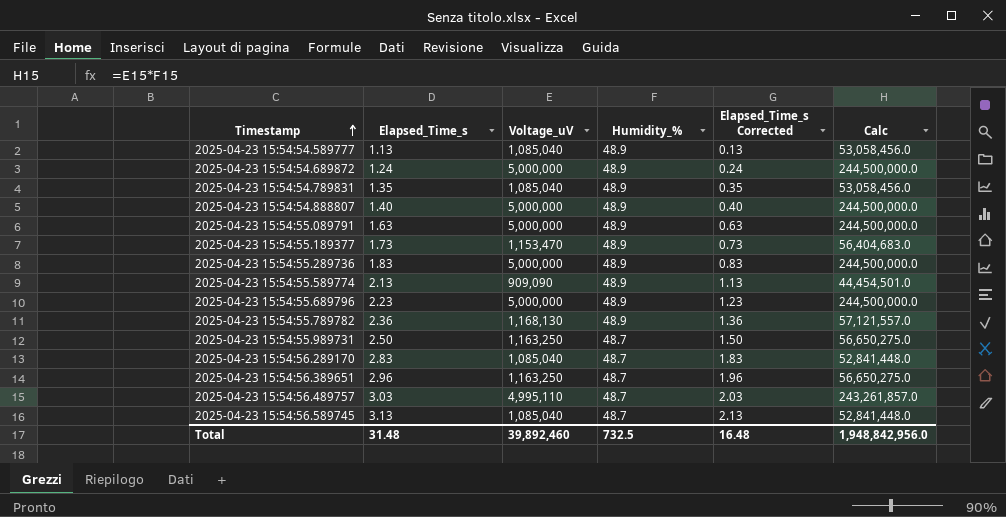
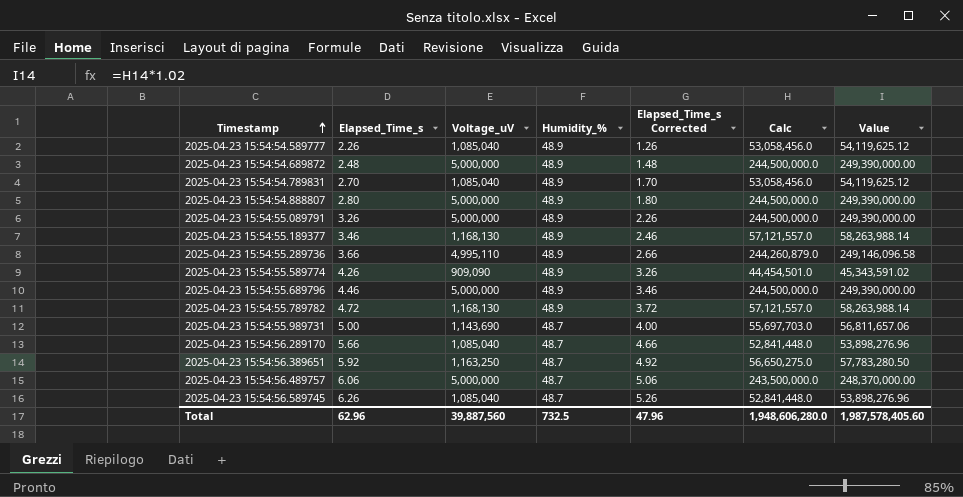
column Value | formula: none -> [Calc] * 1.02
2025-04-23 15:54:54.589777 | Elapsed_Time_s: 1.13 -> 2.26
2025-04-23 15:54:54.589777 | Elapsed_Time_s Corrected: 0.13 -> 1.26
2025-04-23 15:54:54.689872 | Elapsed_Time_s: 1.24 -> 2.48
2025-04-23 15:54:54.689872 | Elapsed_Time_s Corrected: 0.24 -> 1.48
2025-04-23 15:54:54.789831 | Elapsed_Time_s: 1.35 -> 2.70
2025-04-23 15:54:54.789831 | Elapsed_Time_s Corrected: 0.35 -> 1.70
2025-04-23 15:54:54.888807 | Elapsed_Time_s: 1.40 -> 2.80
2025-04-23 15:54:54.888807 | Elapsed_Time_s Corrected: 0.40 -> 1.80
2025-04-23 15:54:55.089791 | Elapsed_Time_s: 1.63 -> 3.26
2025-04-23 15:54:55.089791 | Elapsed_Time_s Corrected: 0.63 -> 2.26
2025-04-23 15:54:55.189377 | Elapsed_Time_s: 1.73 -> 3.46
2025-04-23 15:54:55.189377 | Voltage_uV: 1,153,470 -> 1,168,130
2025-04-23 15:54:55.189377 | Elapsed_Time_s Corrected: 0.73 -> 2.46
2025-04-23 15:54:55.189377 | Calc: 56,404,683.0 -> 57,121,557.0
2025-04-23 15:54:55.289736 | Elapsed_Time_s: 1.83 -> 3.66
2025-04-23 15:54:55.289736 | Voltage_uV: 5,000,000 -> 4,995,110
2025-04-23 15:54:55.289736 | Elapsed_Time_s Corrected: 0.83 -> 2.66
2025-04-23 15:54:55.289736 | Calc: 244,500,000.0 -> 244,260,879.0
2025-04-23 15:54:55.589774 | Elapsed_Time_s: 2.13 -> 4.26
2025-04-23 15:54:55.589774 | Elapsed_Time_s Corrected: 1.13 -> 3.26
2025-04-23 15:54:55.689796 | Elapsed_Time_s: 2.23 -> 4.46
2025-04-23 15:54:55.689796 | Elapsed_Time_s Corrected: 1.23 -> 3.46
2025-04-23 15:54:55.789782 | Elapsed_Time_s: 2.36 -> 4.72
2025-04-23 15:54:55.789782 | Elapsed_Time_s Corrected: 1.36 -> 3.72
2025-04-23 15:54:55.989731 | Elapsed_Time_s: 2.50 -> 5.00
2025-04-23 15:54:55.989731 | Voltage_uV: 1,163,250 -> 1,143,690
2025-04-23 15:54:55.989731 | Elapsed_Time_s Corrected: 1.50 -> 4.00
2025-04-23 15:54:55.989731 | Calc: 56,650,275.0 -> 55,697,703.0
2025-04-23 15:54:56.289170 | Elapsed_Time_s: 2.83 -> 5.66
2025-04-23 15:54:56.289170 | Elapsed_Time_s Corrected: 1.83 -> 4.66
2025-04-23 15:54:56.389651 | Elapsed_Time_s: 2.96 -> 5.92
2025-04-23 15:54:56.389651 | Elapsed_Time_s Corrected: 1.96 -> 4.92
2025-04-23 15:54:56.489757 | Elapsed_Time_s: 3.03 -> 6.06
2025-04-23 15:54:56.489757 | Voltage_uV: 4,995,110 -> 5,000,000
2025-04-23 15:54:56.489757 | Elapsed_Time_s Corrected: 2.03 -> 5.06
2025-04-23 15:54:56.489757 | Calc: 243,261,857.0 -> 243,500,000.0
2025-04-23 15:54:56.589745 | Elapsed_Time_s: 3.13 -> 6.26
2025-04-23 15:54:56.589745 | Elapsed_Time_s Corrected: 2.13 -> 5.26
Total | Elapsed_Time_s: 31.48 -> 62.96
Total | Voltage_uV: 39,892,460 -> 39,887,560
Total | Elapsed_Time_s Corrected: 16.48 -> 47.96
Total | Calc: 1,948,842,956.0 -> 1,948,606,280.0

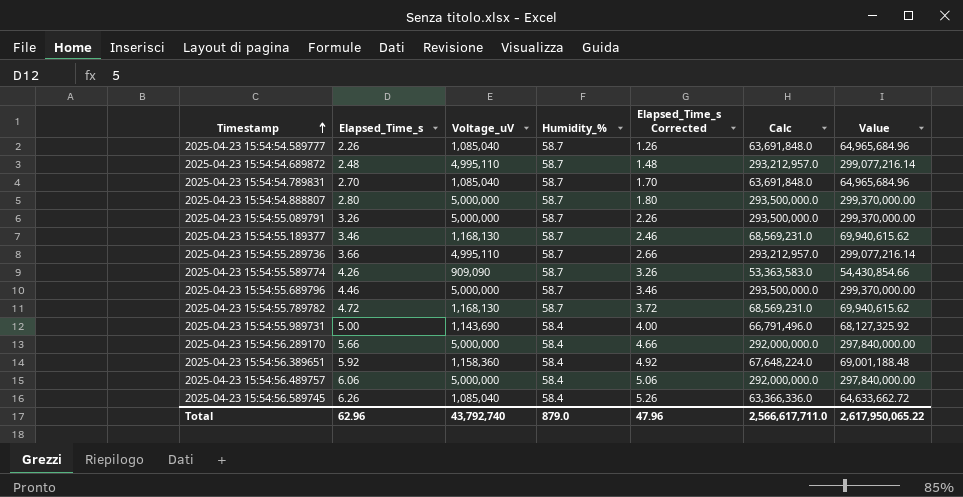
2025-04-23 15:54:54.589777 | Humidity_%: 48.9 -> 58.7
2025-04-23 15:54:54.589777 | Calc: 53,058,456.0 -> 63,691,848.0
2025-04-23 15:54:54.589777 | Value: 54,119,625.12 -> 64,965,684.96
2025-04-23 15:54:54.689872 | Voltage_uV: 5,000,000 -> 4,995,110
2025-04-23 15:54:54.689872 | Humidity_%: 48.9 -> 58.7
2025-04-23 15:54:54.689872 | Calc: 244,500,000.0 -> 293,212,957.0
2025-04-23 15:54:54.689872 | Value: 249,390,000.00 -> 299,077,216.14
2025-04-23 15:54:54.789831 | Humidity_%: 48.9 -> 58.7
2025-04-23 15:54:54.789831 | Calc: 53,058,456.0 -> 63,691,848.0
2025-04-23 15:54:54.789831 | Value: 54,119,625.12 -> 64,965,684.96
2025-04-23 15:54:54.888807 | Humidity_%: 48.9 -> 58.7
2025-04-23 15:54:54.888807 | Calc: 244,500,000.0 -> 293,500,000.0
2025-04-23 15:54:54.888807 | Value: 249,390,000.00 -> 299,370,000.00
2025-04-23 15:54:55.089791 | Humidity_%: 48.9 -> 58.7
2025-04-23 15:54:55.089791 | Calc: 244,500,000.0 -> 293,500,000.0
2025-04-23 15:54:55.089791 | Value: 249,390,000.00 -> 299,370,000.00
2025-04-23 15:54:55.189377 | Humidity_%: 48.9 -> 58.7
2025-04-23 15:54:55.189377 | Calc: 57,121,557.0 -> 68,569,231.0
2025-04-23 15:54:55.189377 | Value: 58,263,988.14 -> 69,940,615.62
2025-04-23 15:54:55.289736 | Humidity_%: 48.9 -> 58.7
2025-04-23 15:54:55.289736 | Calc: 244,260,879.0 -> 293,212,957.0
2025-04-23 15:54:55.289736 | Value: 249,146,096.58 -> 299,077,216.14
2025-04-23 15:54:55.589774 | Humidity_%: 48.9 -> 58.7
2025-04-23 15:54:55.589774 | Calc: 44,454,501.0 -> 53,363,583.0
2025-04-23 15:54:55.589774 | Value: 45,343,591.02 -> 54,430,854.66
2025-04-23 15:54:55.689796 | Humidity_%: 48.9 -> 58.7
2025-04-23 15:54:55.689796 | Calc: 244,500,000.0 -> 293,500,000.0
2025-04-23 15:54:55.689796 | Value: 249,390,000.00 -> 299,370,000.00
2025-04-23 15:54:55.789782 | Humidity_%: 48.9 -> 58.7
2025-04-23 15:54:55.789782 | Calc: 57,121,557.0 -> 68,569,231.0
2025-04-23 15:54:55.789782 | Value: 58,263,988.14 -> 69,940,615.62
2025-04-23 15:54:55.989731 | Humidity_%: 48.7 -> 58.4
2025-04-23 15:54:55.989731 | Calc: 55,697,703.0 -> 66,791,496.0
2025-04-23 15:54:55.989731 | Value: 56,811,657.06 -> 68,127,325.92
2025-04-23 15:54:56.289170 | Voltage_uV: 1,085,040 -> 5,000,000
2025-04-23 15:54:56.289170 | Humidity_%: 48.7 -> 58.4
2025-04-23 15:54:56.289170 | Calc: 52,841,448.0 -> 292,000,000.0
2025-04-23 15:54:56.289170 | Value: 53,898,276.96 -> 297,840,000.00
2025-04-23 15:54:56.389651 | Voltage_uV: 1,163,250 -> 1,158,360
2025-04-23 15:54:56.389651 | Humidity_%: 48.7 -> 58.4
2025-04-23 15:54:56.389651 | Calc: 56,650,275.0 -> 67,648,224.0
2025-04-23 15:54:56.389651 | Value: 57,783,280.50 -> 69,001,188.48
2025-04-23 15:54:56.489757 | Humidity_%: 48.7 -> 58.4
2025-04-23 15:54:56.489757 | Calc: 243,500,000.0 -> 292,000,000.0
2025-04-23 15:54:56.489757 | Value: 248,370,000.00 -> 297,840,000.00
2025-04-23 15:54:56.589745 | Humidity_%: 48.7 -> 58.4
2025-04-23 15:54:56.589745 | Calc: 52,841,448.0 -> 63,366,336.0
2025-04-23 15:54:56.589745 | Value: 53,898,276.96 -> 64,633,662.72
Total | Voltage_uV: 39,887,560 -> 43,792,740
Total | Humidity_%: 732.5 -> 879.0
Total | Calc: 1,948,606,280.0 -> 2,566,617,711.0
Total | Value: 1,987,578,405.60 -> 2,617,950,065.22

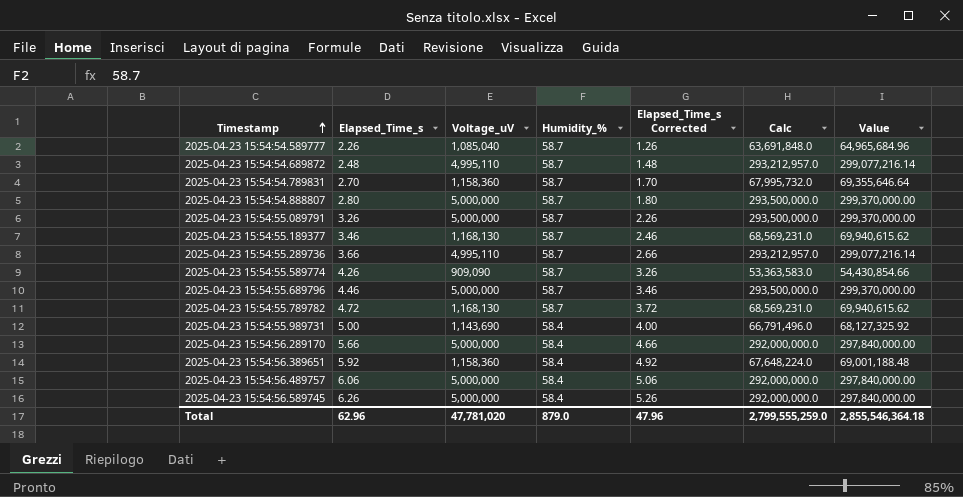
2025-04-23 15:54:54.789831 | Voltage_uV: 1,085,040 -> 1,158,360
2025-04-23 15:54:54.789831 | Calc: 63,691,848.0 -> 67,995,732.0
2025-04-23 15:54:54.789831 | Value: 64,965,684.96 -> 69,355,646.64
2025-04-23 15:54:56.589745 | Voltage_uV: 1,085,040 -> 5,000,000
2025-04-23 15:54:56.589745 | Calc: 63,366,336.0 -> 292,000,000.0
2025-04-23 15:54:56.589745 | Value: 64,633,662.72 -> 297,840,000.00
Total | Voltage_uV: 43,792,740 -> 47,781,020
Total | Calc: 2,566,617,711.0 -> 2,799,555,259.0
Total | Value: 2,617,950,065.22 -> 2,855,546,364.18

